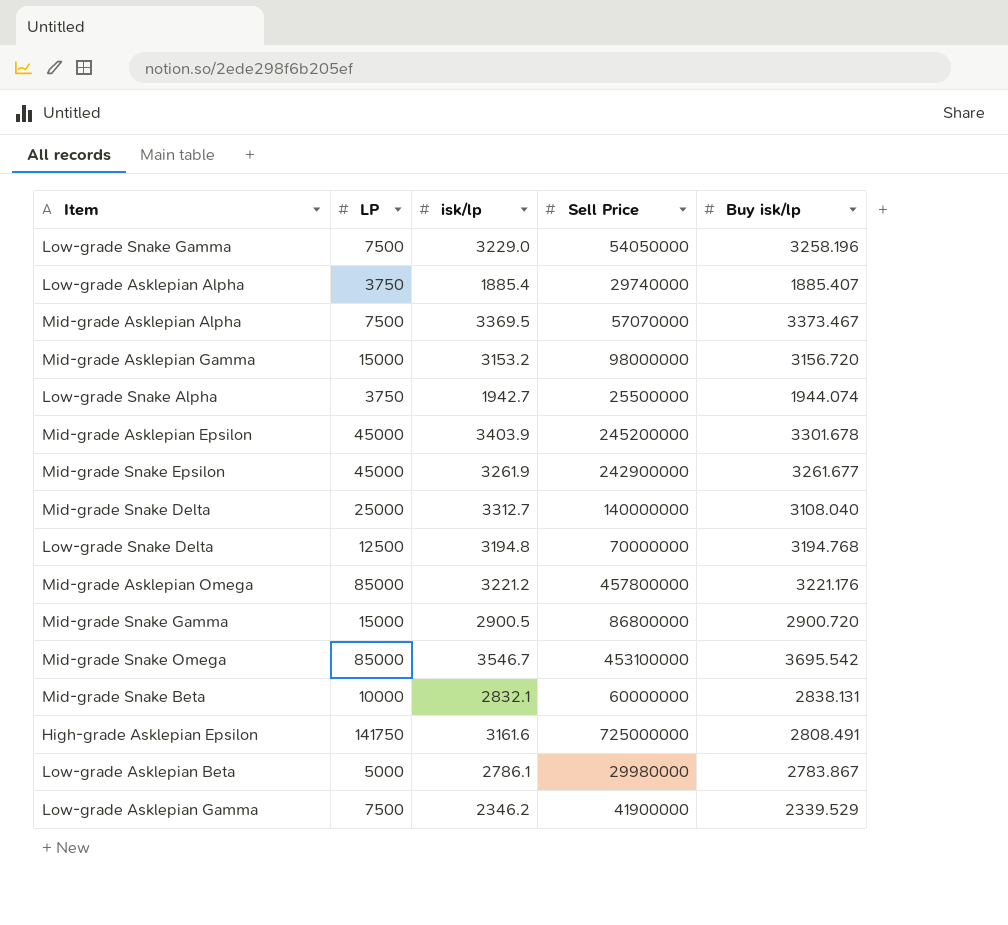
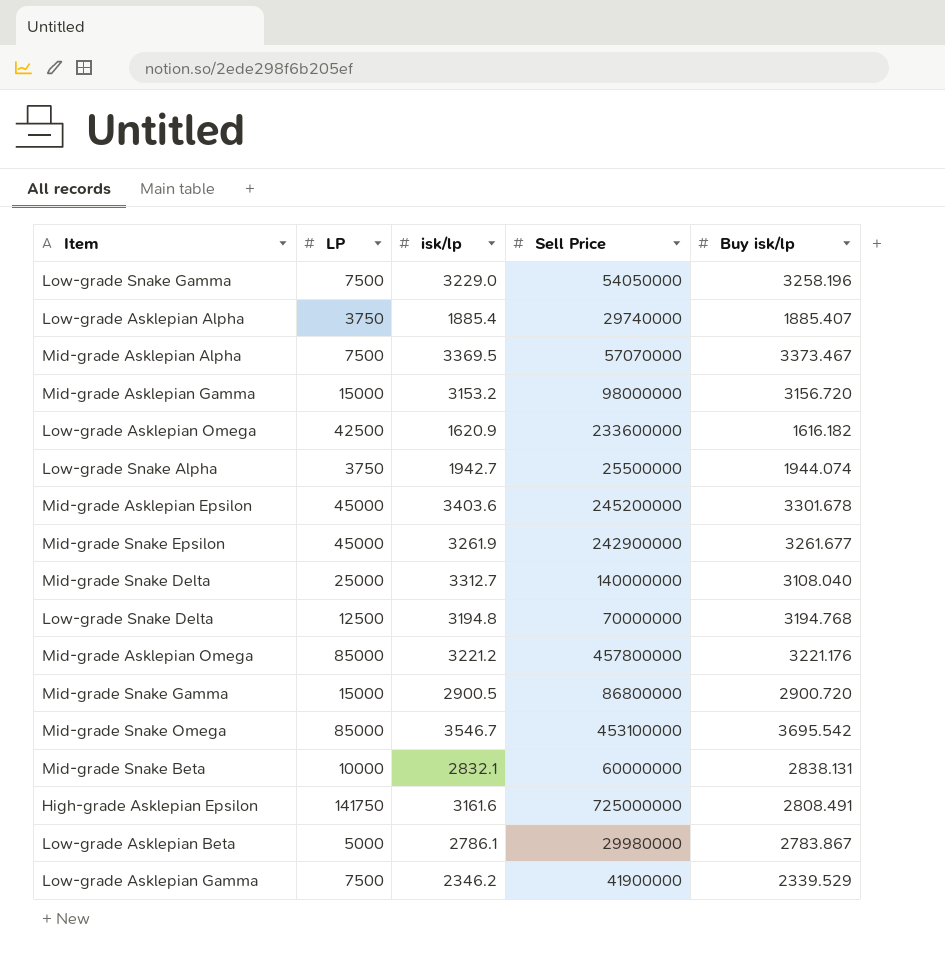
row Low-grade Asklepian Omega: none -> 42500 | 1620.9 | 233600000 | 1616.182
Mid-grade Asklepian Epsilon | isk/lp: 3403.9 -> 3403.6

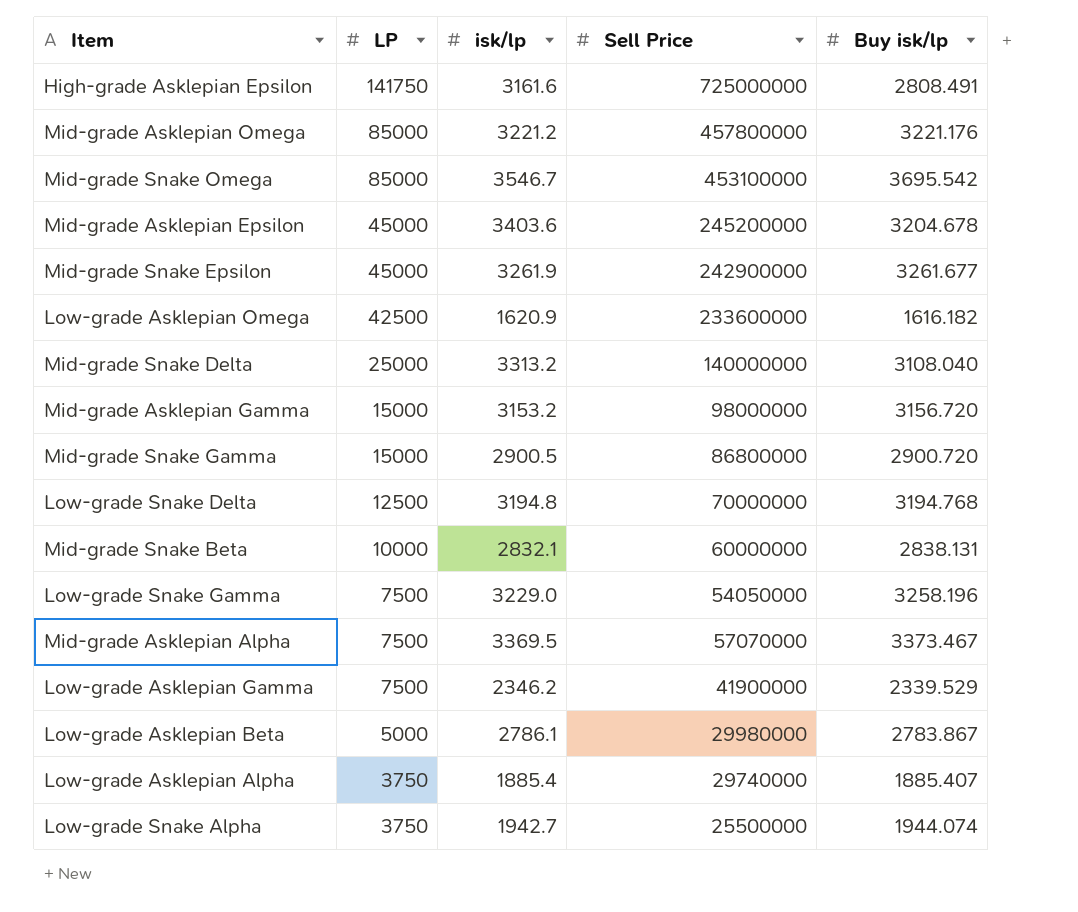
row order: none -> LP descending
Mid-grade Asklepian Epsilon | Buy isk/lp: 3301.678 -> 3204.678
Mid-grade Snake Delta | isk/lp: 3312.7 -> 3313.2

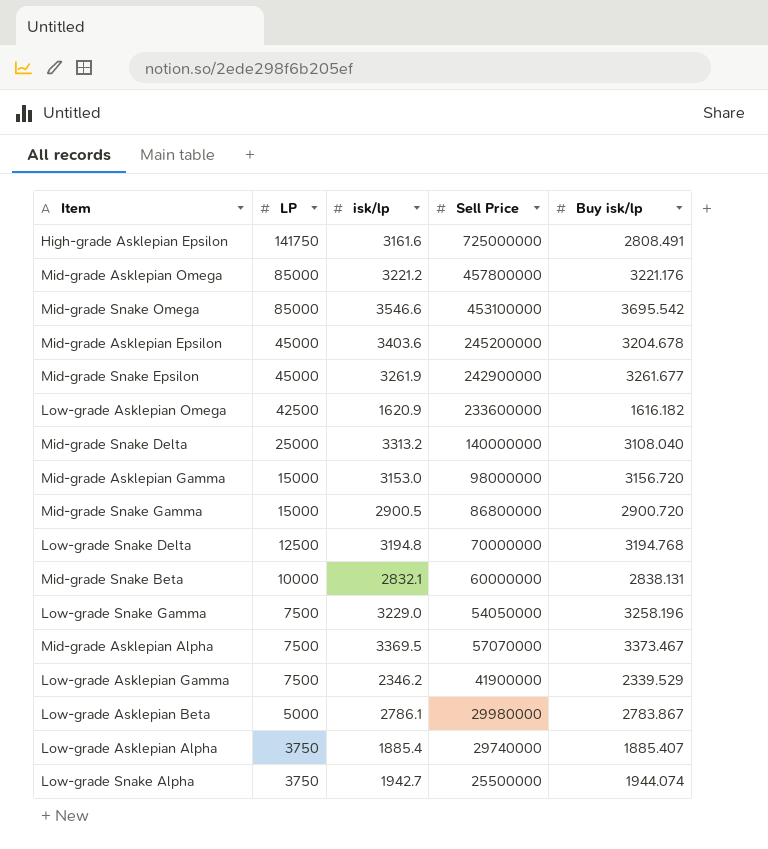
Mid-grade Snake Omega | isk/lp: 3546.7 -> 3546.6
Mid-grade Asklepian Gamma | isk/lp: 3153.2 -> 3153.0

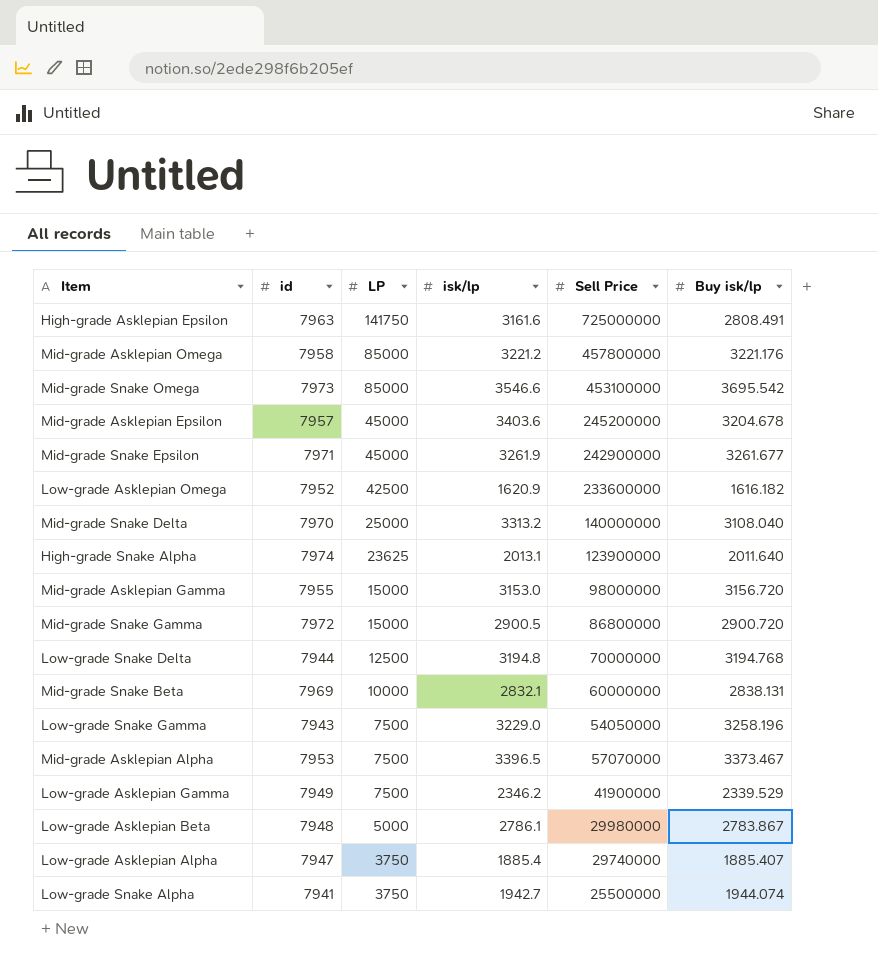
column id | position: none -> 2
row High-grade Snake Alpha: none -> 7974 | 23625 | 2013.1 | 123900000 | 2011.640
Mid-grade Asklepian Alpha | isk/lp: 3369.5 -> 3396.5

